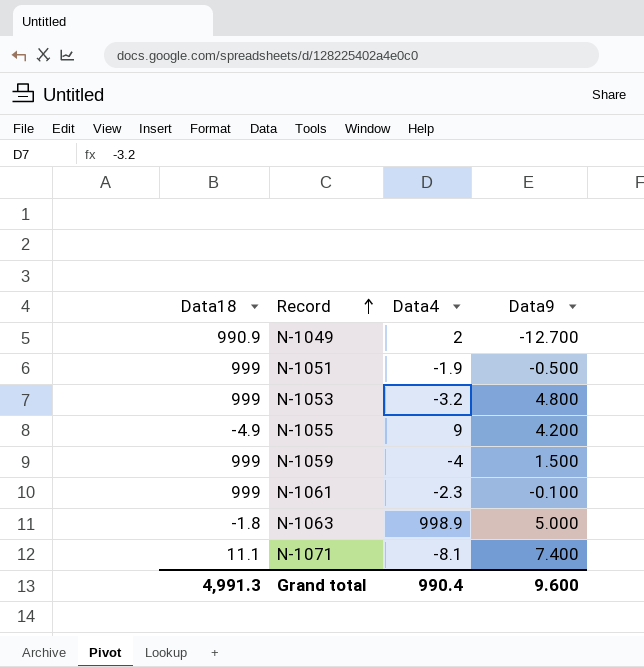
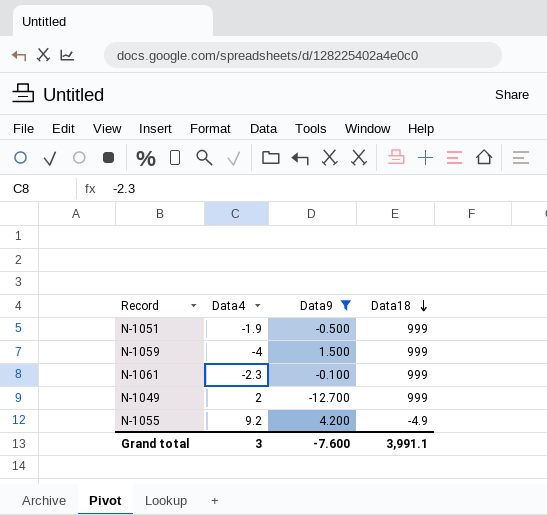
filter: none -> Data9 <= 4.200
row order: Record ascending -> Data18 descending
column Data18 | position: 1 -> 4
N-1049 | Data18: 990.9 -> 999
N-1055 | Data4: 9 -> 9.2
Grand total | Data4: 990.4 -> 3
Grand total | Data9: 9.600 -> -7.600
Grand total | Data18: 4,991.3 -> 3,991.1

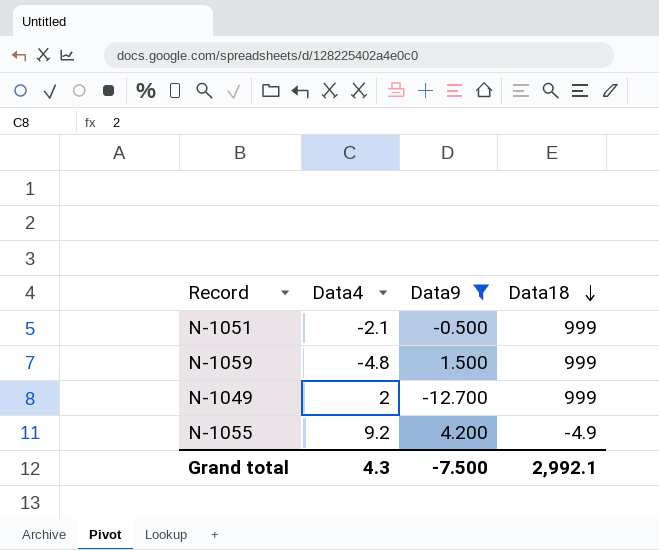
row N-1061: -2.3 | -0.100 | 999 -> none
N-1051 | Data4: -1.9 -> -2.1
N-1059 | Data4: -4 -> -4.8
Grand total | Data4: 3 -> 4.3
Grand total | Data9: -7.600 -> -7.500
Grand total | Data18: 3,991.1 -> 2,992.1

